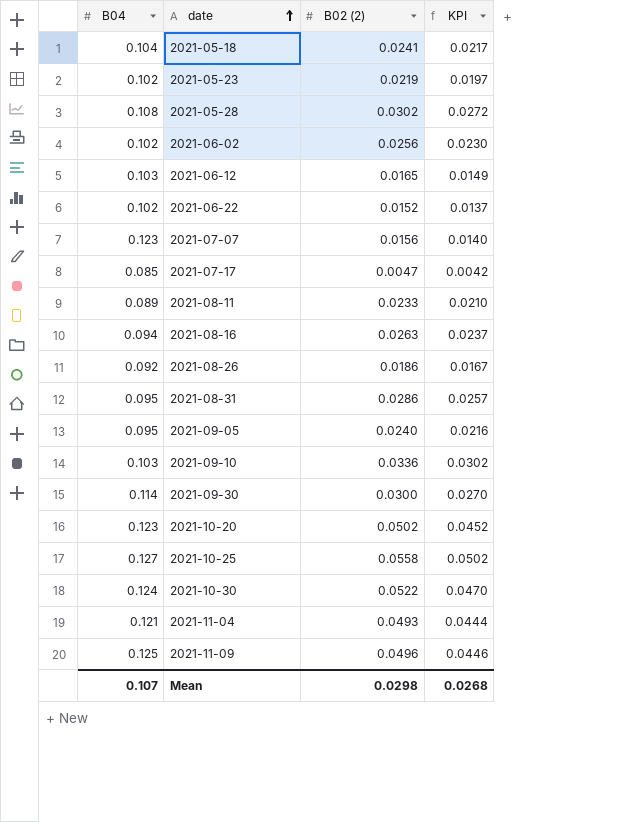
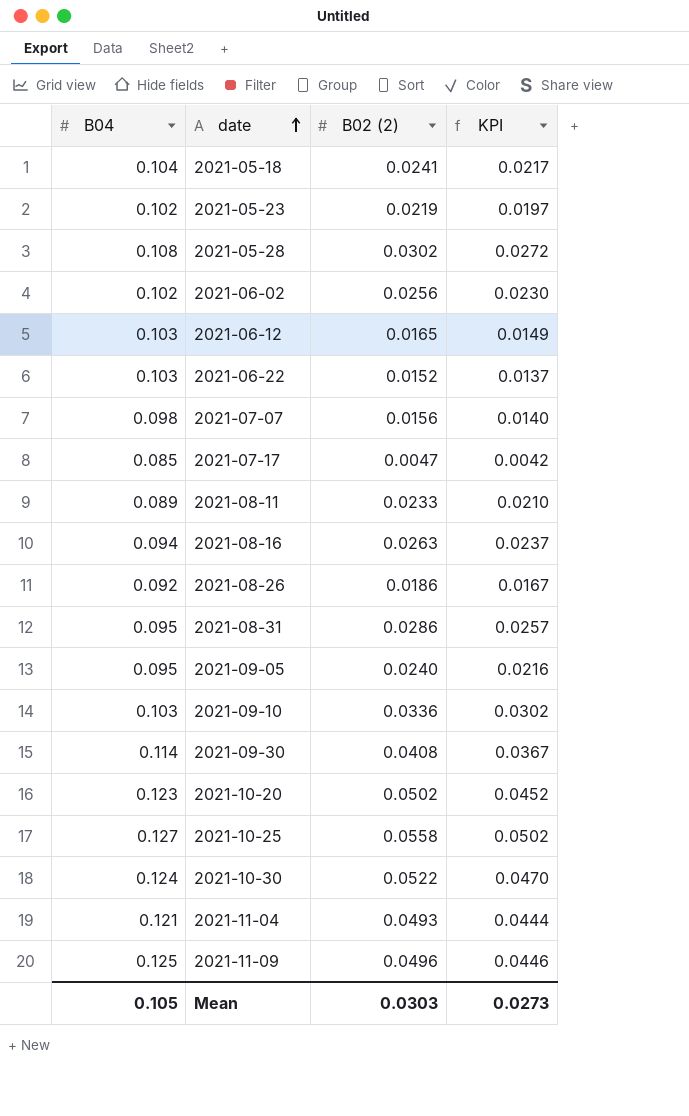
2021-06-22 | B04: 0.102 -> 0.103
2021-07-07 | B04: 0.123 -> 0.098
2021-09-30 | B02 (2): 0.0300 -> 0.0408
2021-09-30 | KPI: 0.0270 -> 0.0367
Mean | B04: 0.107 -> 0.105
Mean | B02 (2): 0.0298 -> 0.0303
Mean | KPI: 0.0268 -> 0.0273

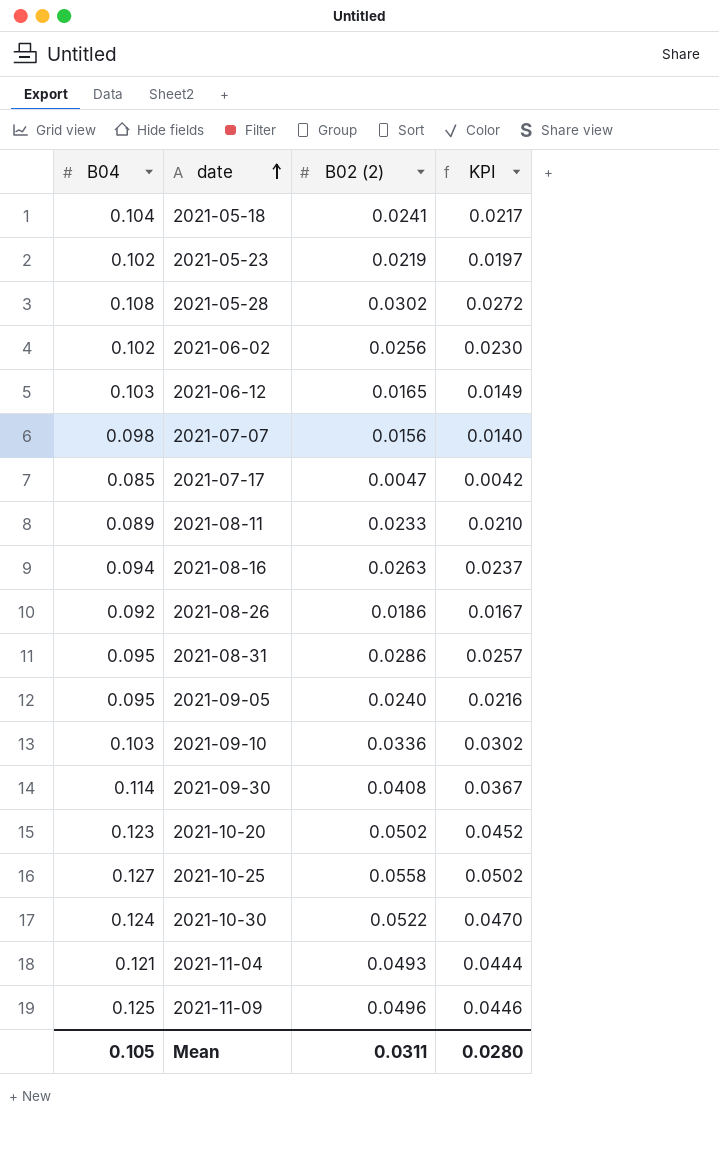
row 2021-06-22: 0.103 | 0.0152 | 0.0137 -> none
Mean | B02 (2): 0.0303 -> 0.0311
Mean | KPI: 0.0273 -> 0.0280

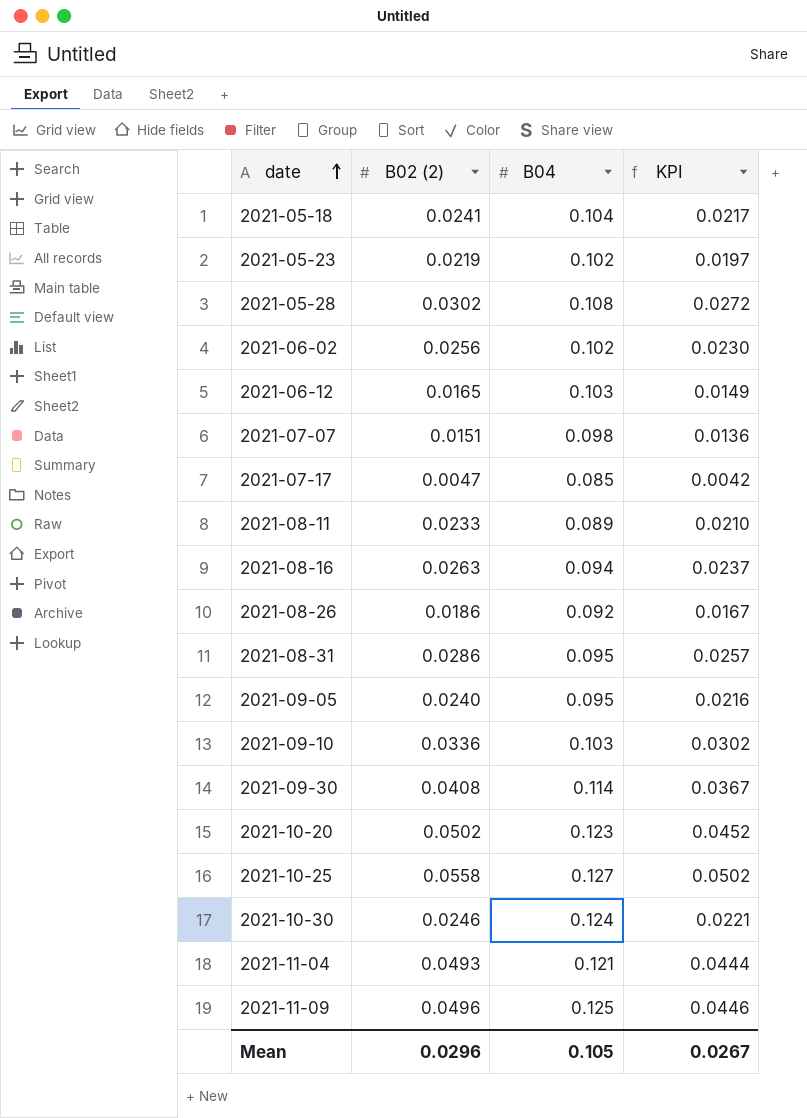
column B04 | position: 1 -> 3
2021-07-07 | B02 (2): 0.0156 -> 0.0151
2021-07-07 | KPI: 0.0140 -> 0.0136
2021-10-30 | B02 (2): 0.0522 -> 0.0246
2021-10-30 | KPI: 0.0470 -> 0.0221
Mean | B02 (2): 0.0311 -> 0.0296
Mean | KPI: 0.0280 -> 0.0267

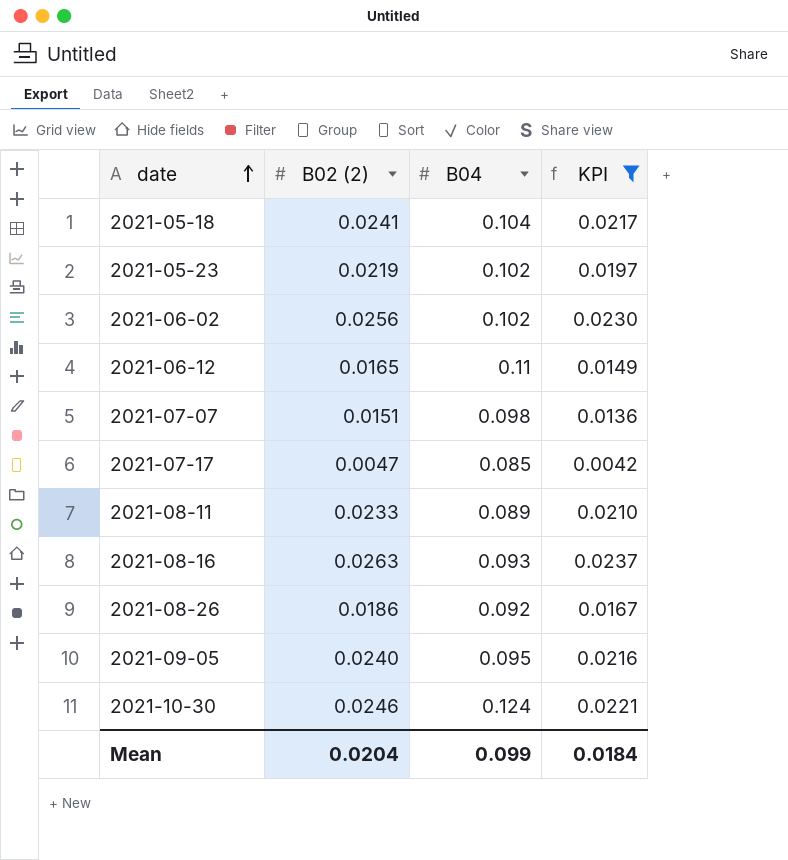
filter: none -> KPI <= 0.0237
2021-06-12 | B04: 0.103 -> 0.11
2021-08-16 | B04: 0.094 -> 0.093
Mean | B02 (2): 0.0296 -> 0.0204
Mean | B04: 0.105 -> 0.099
Mean | KPI: 0.0267 -> 0.0184

